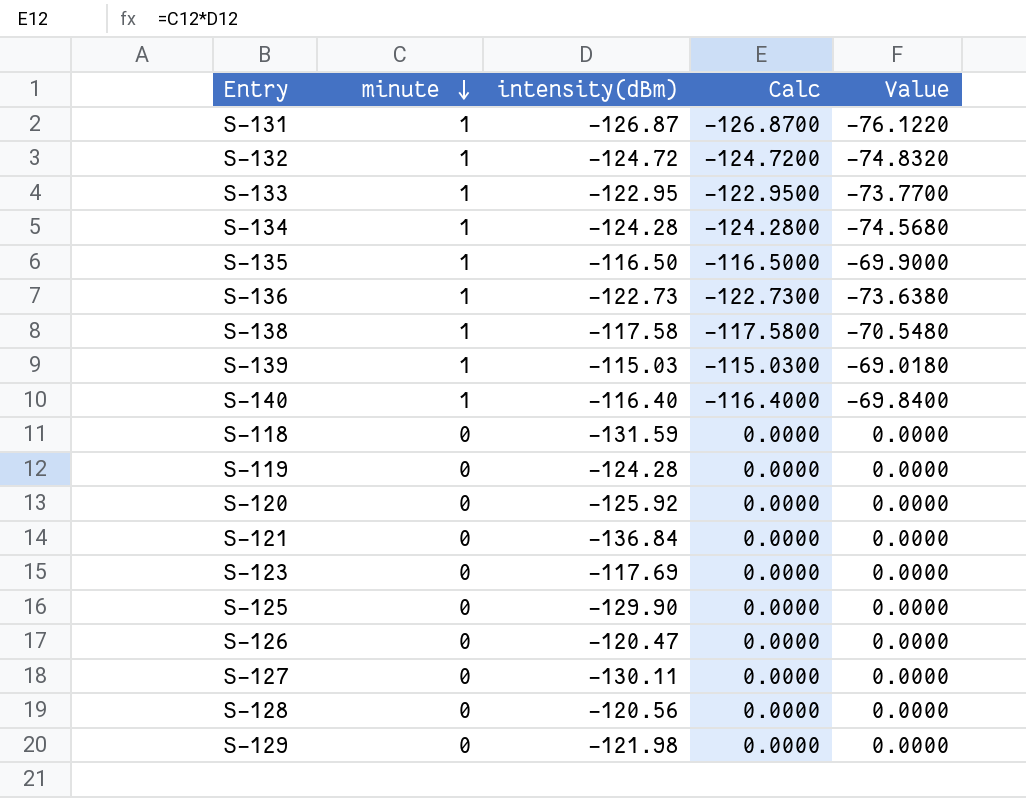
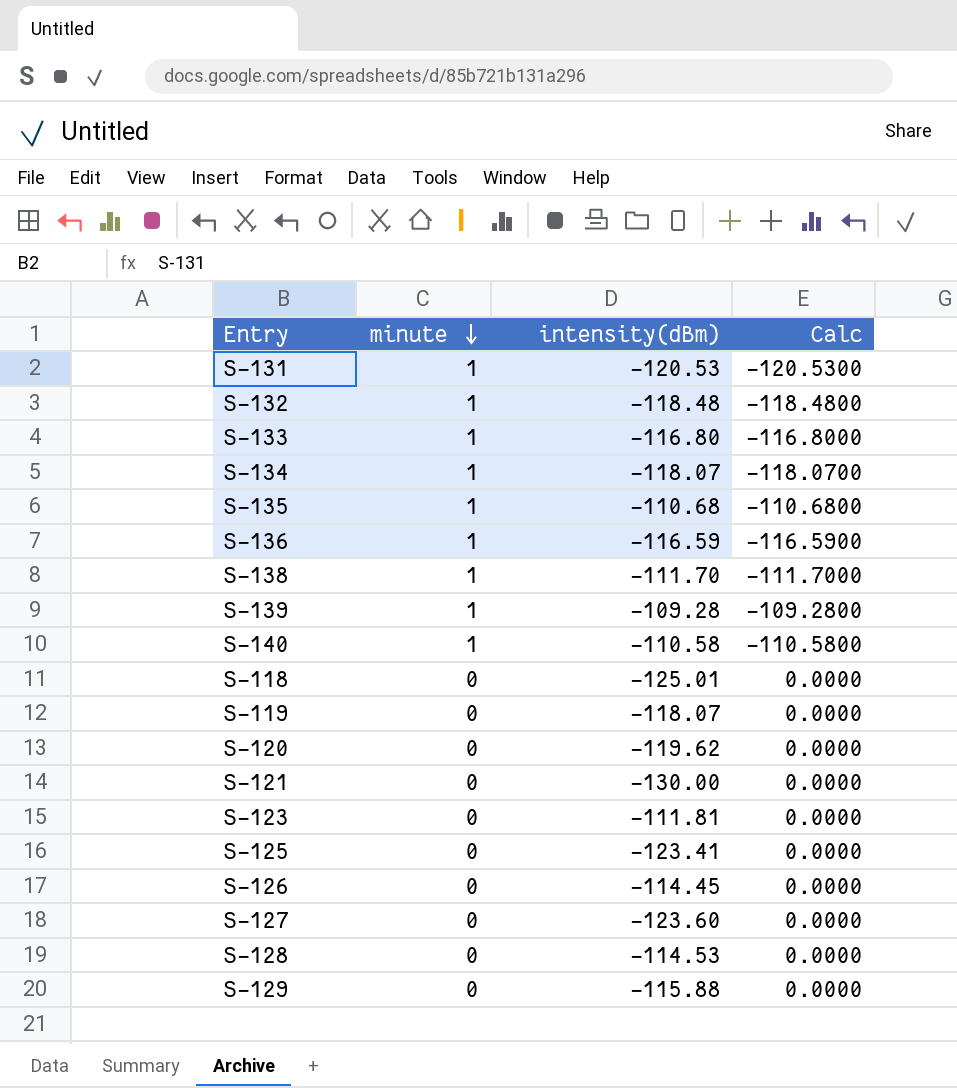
column Value | formula: [Calc] * 0.6 -> none
S-131 | intensity(dBm): -126.87 -> -120.53
S-131 | Calc: -126.8700 -> -120.5300
S-132 | intensity(dBm): -124.72 -> -118.48
S-132 | Calc: -124.7200 -> -118.4800
S-133 | intensity(dBm): -122.95 -> -116.80
S-133 | Calc: -122.9500 -> -116.8000
S-134 | intensity(dBm): -124.28 -> -118.07
S-134 | Calc: -124.2800 -> -118.0700
S-135 | intensity(dBm): -116.50 -> -110.68
S-135 | Calc: -116.5000 -> -110.6800
S-136 | intensity(dBm): -122.73 -> -116.59
S-136 | Calc: -122.7300 -> -116.5900
S-138 | intensity(dBm): -117.58 -> -111.70
S-138 | Calc: -117.5800 -> -111.7000
S-139 | intensity(dBm): -115.03 -> -109.28
S-139 | Calc: -115.0300 -> -109.2800
S-140 | intensity(dBm): -116.40 -> -110.58
S-140 | Calc: -116.4000 -> -110.5800
S-118 | intensity(dBm): -131.59 -> -125.01
S-119 | intensity(dBm): -124.28 -> -118.07
S-120 | intensity(dBm): -125.92 -> -119.62
S-121 | intensity(dBm): -136.84 -> -130.00
S-123 | intensity(dBm): -117.69 -> -111.81
S-125 | intensity(dBm): -129.90 -> -123.41
S-126 | intensity(dBm): -120.47 -> -114.45
S-127 | intensity(dBm): -130.11 -> -123.60
S-128 | intensity(dBm): -120.56 -> -114.53
S-129 | intensity(dBm): -121.98 -> -115.88

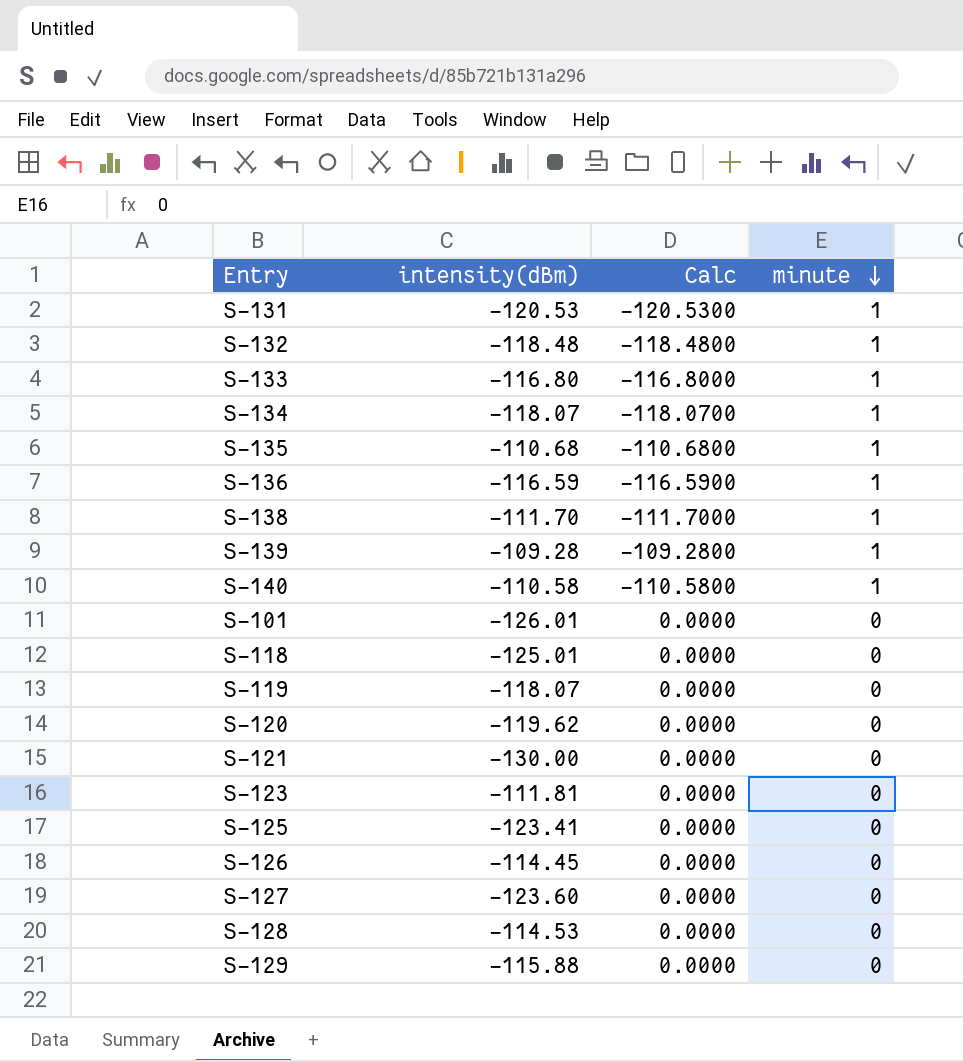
column minute | position: 2 -> 4
row S-101: none -> -126.01 | 0.0000 | 0

